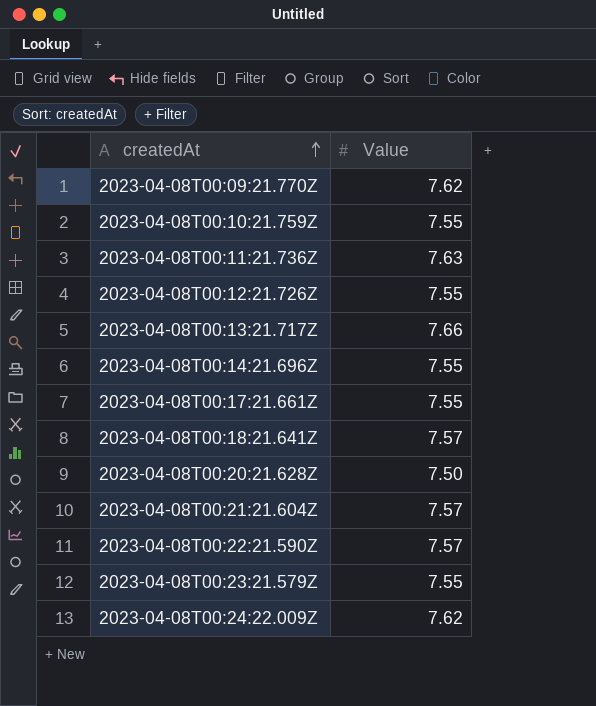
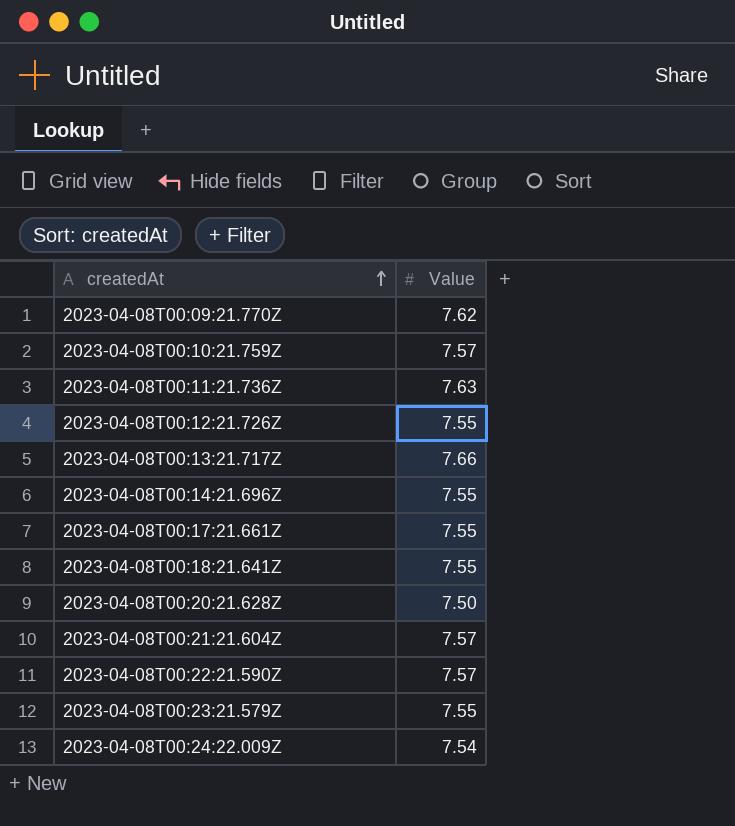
2023-04-08T00:10:21.759Z | Value: 7.55 -> 7.57
2023-04-08T00:18:21.641Z | Value: 7.57 -> 7.55
2023-04-08T00:24:22.009Z | Value: 7.62 -> 7.54

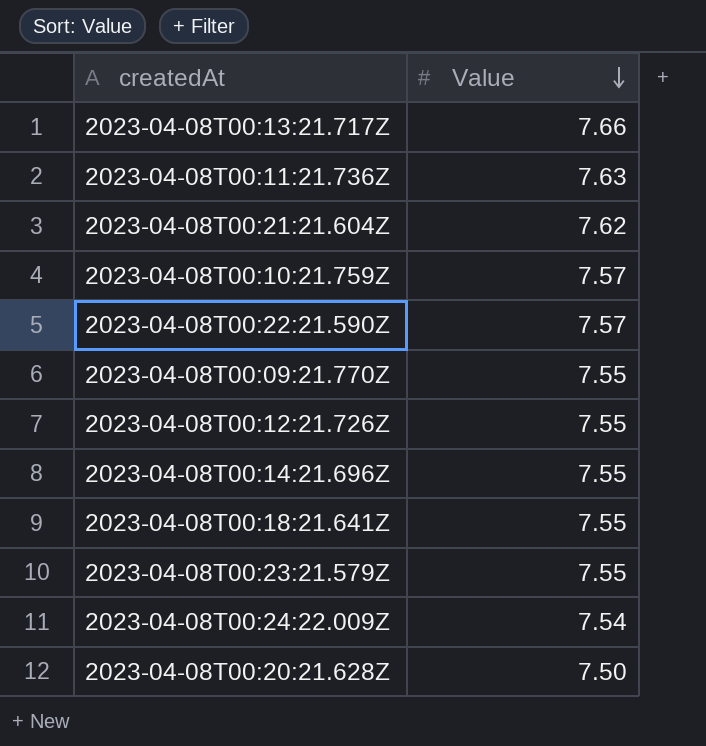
row order: createdAt ascending -> Value descending
row 2023-04-08T00:17:21.661Z: 7.55 -> none
2023-04-08T00:21:21.604Z | Value: 7.57 -> 7.62
2023-04-08T00:09:21.770Z | Value: 7.62 -> 7.55

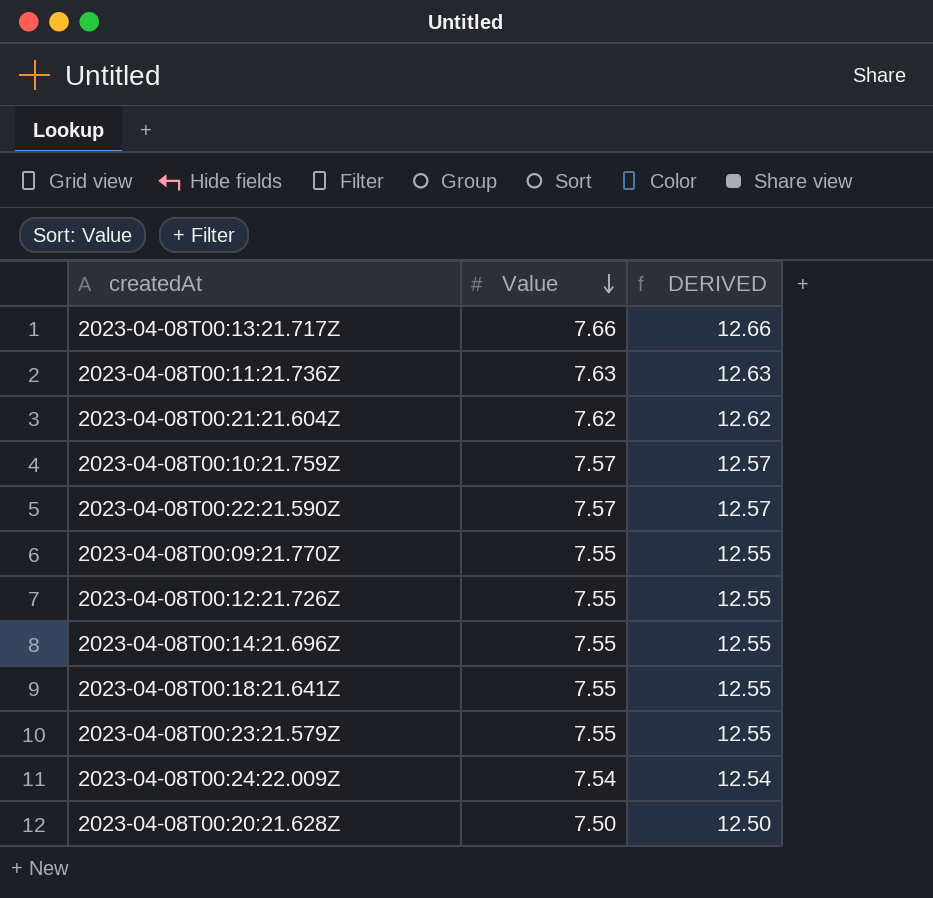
column DERIVED | formula: none -> [Value] + 5

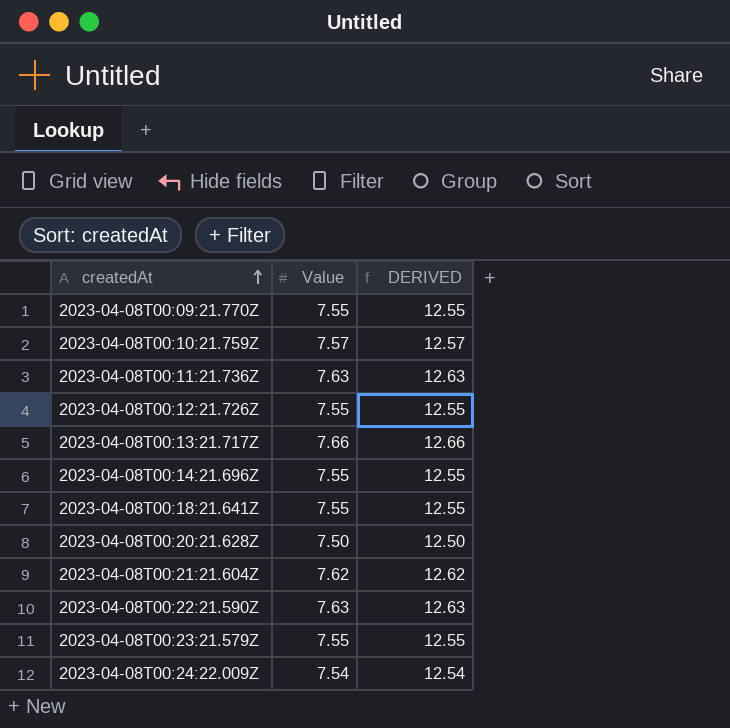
row order: Value descending -> createdAt ascending
2023-04-08T00:22:21.590Z | Value: 7.57 -> 7.63
2023-04-08T00:22:21.590Z | DERIVED: 12.57 -> 12.63

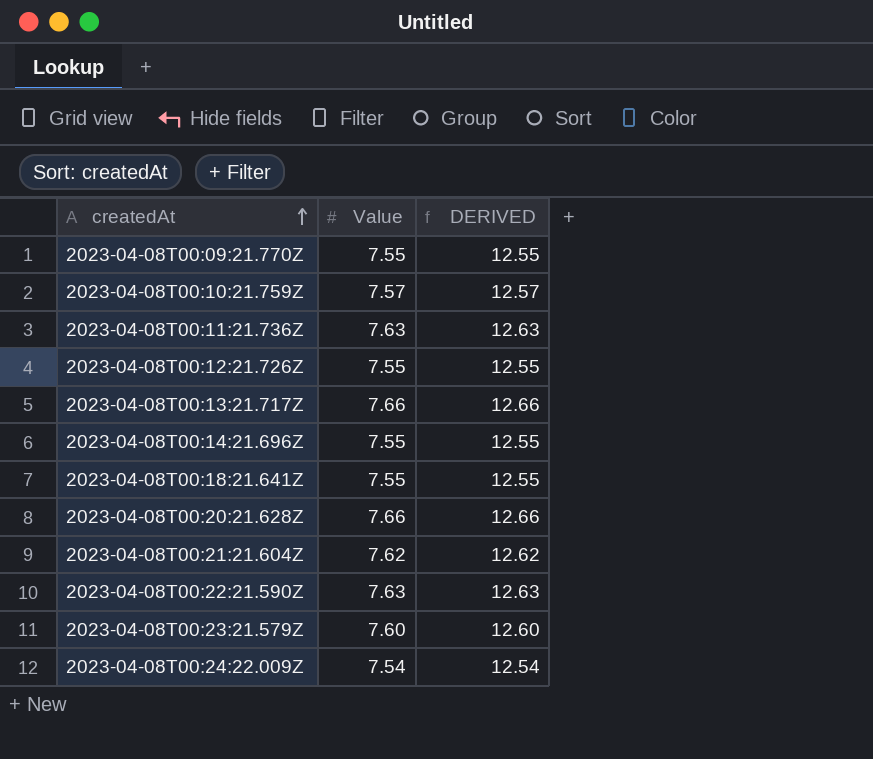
2023-04-08T00:20:21.628Z | Value: 7.50 -> 7.66
2023-04-08T00:20:21.628Z | DERIVED: 12.50 -> 12.66
2023-04-08T00:23:21.579Z | Value: 7.55 -> 7.60
2023-04-08T00:23:21.579Z | DERIVED: 12.55 -> 12.60

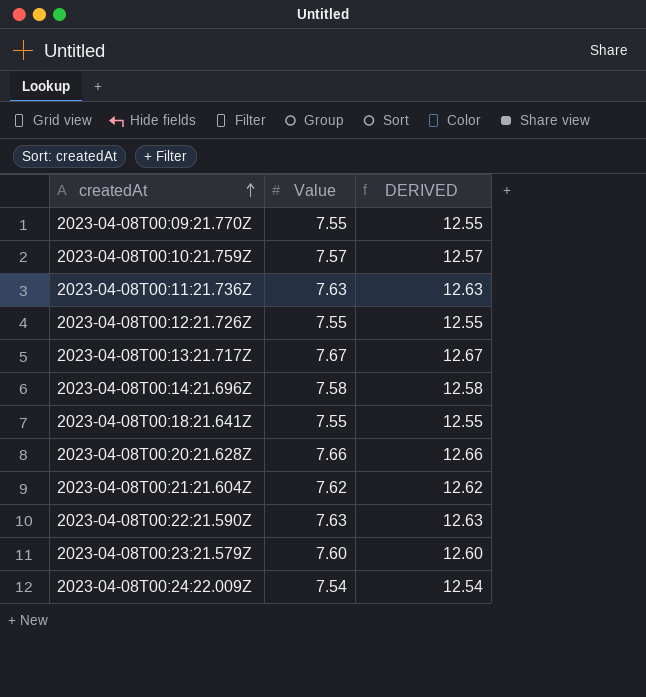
2023-04-08T00:13:21.717Z | Value: 7.66 -> 7.67
2023-04-08T00:13:21.717Z | DERIVED: 12.66 -> 12.67
2023-04-08T00:14:21.696Z | Value: 7.55 -> 7.58
2023-04-08T00:14:21.696Z | DERIVED: 12.55 -> 12.58

